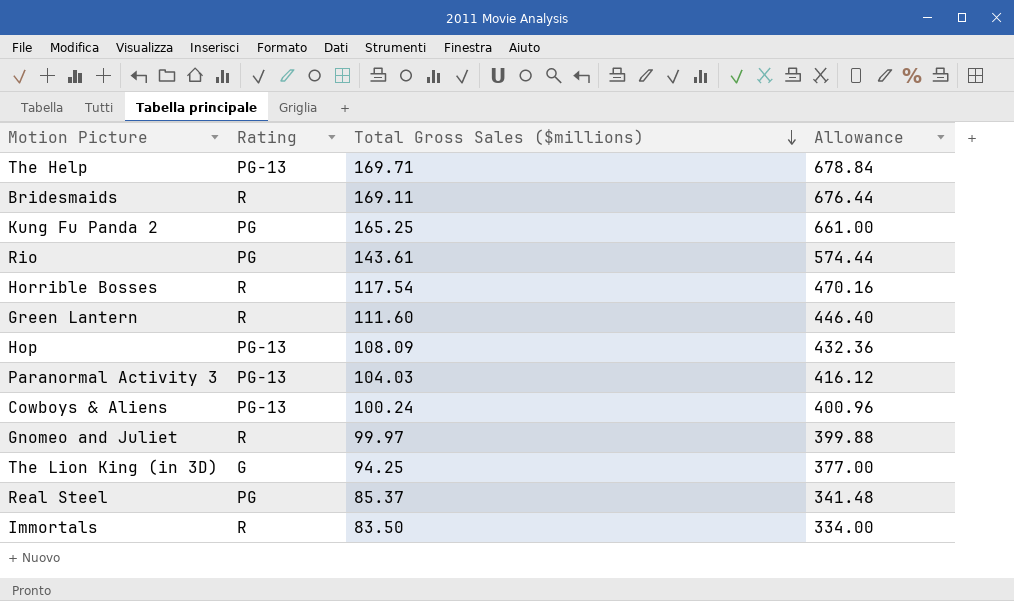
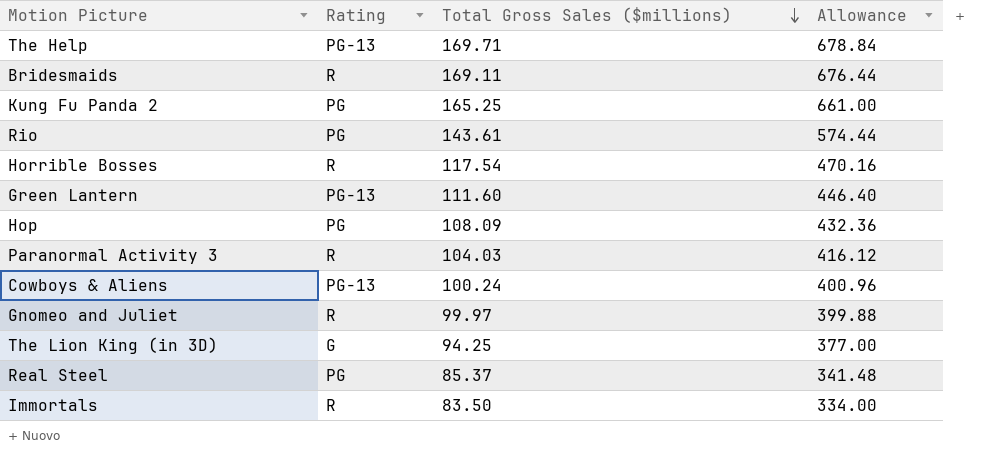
Green Lantern | Rating: R -> PG-13
Hop | Rating: PG-13 -> PG
Paranormal Activity 3 | Rating: PG-13 -> R

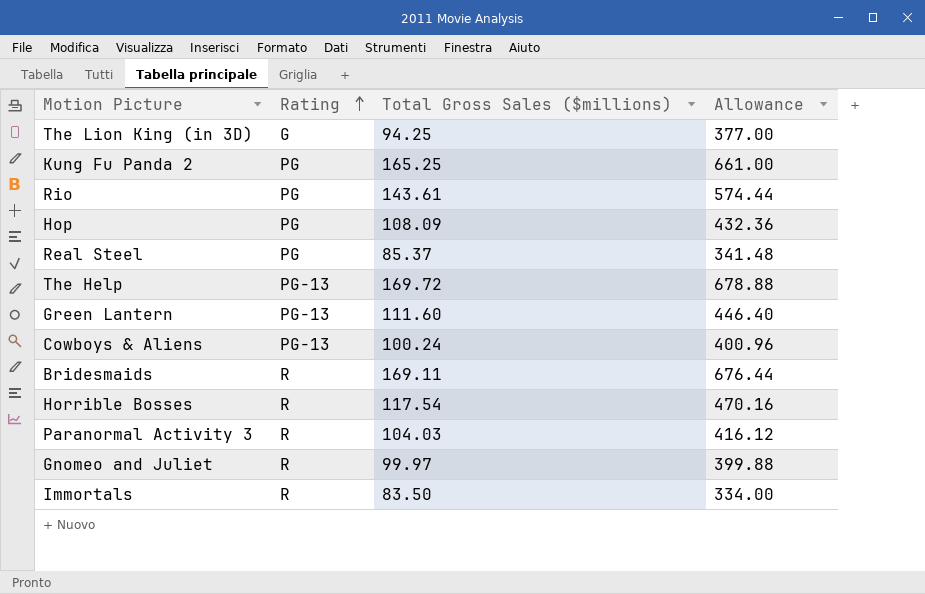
row order: Total Gross Sales ($millions) descending -> Rating ascending
The Help | Total Gross Sales ($millions): 169.71 -> 169.72
The Help | Allowance: 678.84 -> 678.88

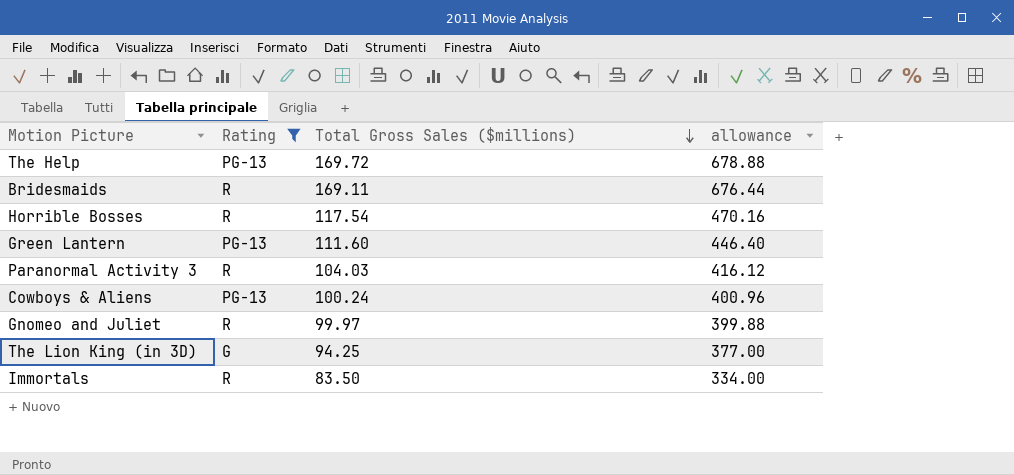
filter: none -> Rating != PG
row order: Rating ascending -> Total Gross Sales ($millions) descending
column name: Allowance -> allowance

